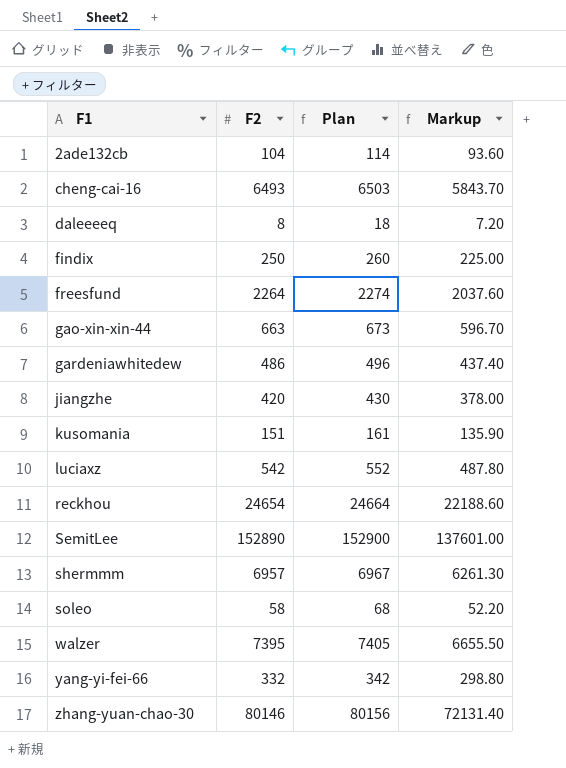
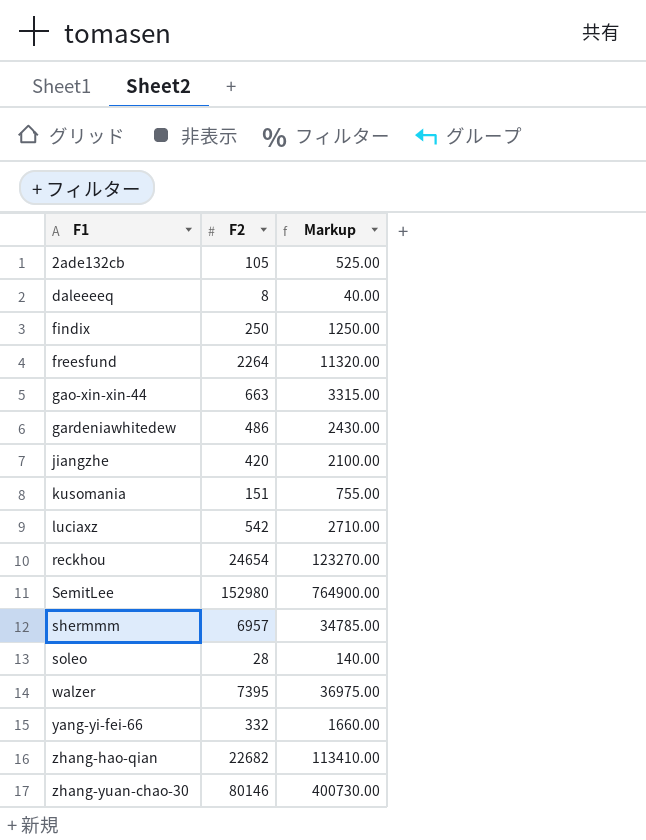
column Plan | formula: [F2] + 10 -> none
column Markup | formula: [F2] * 0.9 -> [F2] * 5
row cheng-cai-16: 6493 | 6503 | 5843.70 -> none
2ade132cb | F2: 104 -> 105
SemitLee | F2: 152890 -> 152980
soleo | F2: 58 -> 28
row zhang-hao-qian: none -> 22682 | 113410.00

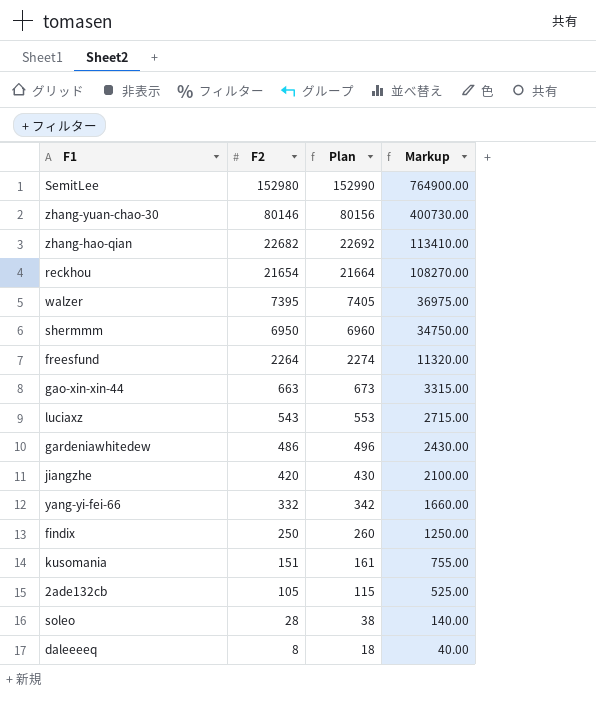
row order: F1 ascending -> F2 descending
column Plan | formula: none -> [F2] + 10
reckhou | F2: 24654 -> 21654
reckhou | Markup: 123270.00 -> 108270.00
shermmm | F2: 6957 -> 6950
shermmm | Markup: 34785.00 -> 34750.00
luciaxz | F2: 542 -> 543
luciaxz | Markup: 2710.00 -> 2715.00

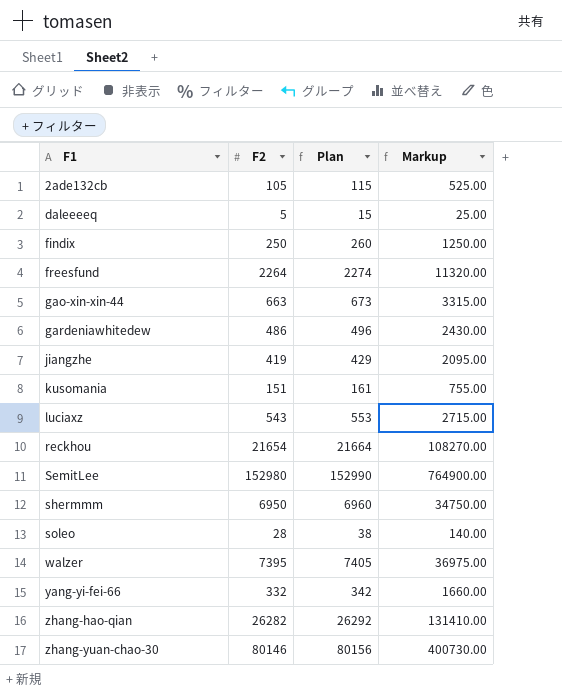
row order: F2 descending -> F1 ascending
daleeeeq | F2: 8 -> 5
daleeeeq | Plan: 18 -> 15
daleeeeq | Markup: 40.00 -> 25.00
jiangzhe | F2: 420 -> 419
jiangzhe | Plan: 430 -> 429
jiangzhe | Markup: 2100.00 -> 2095.00
zhang-hao-qian | F2: 22682 -> 26282
zhang-hao-qian | Plan: 22692 -> 26292
zhang-hao-qian | Markup: 113410.00 -> 131410.00

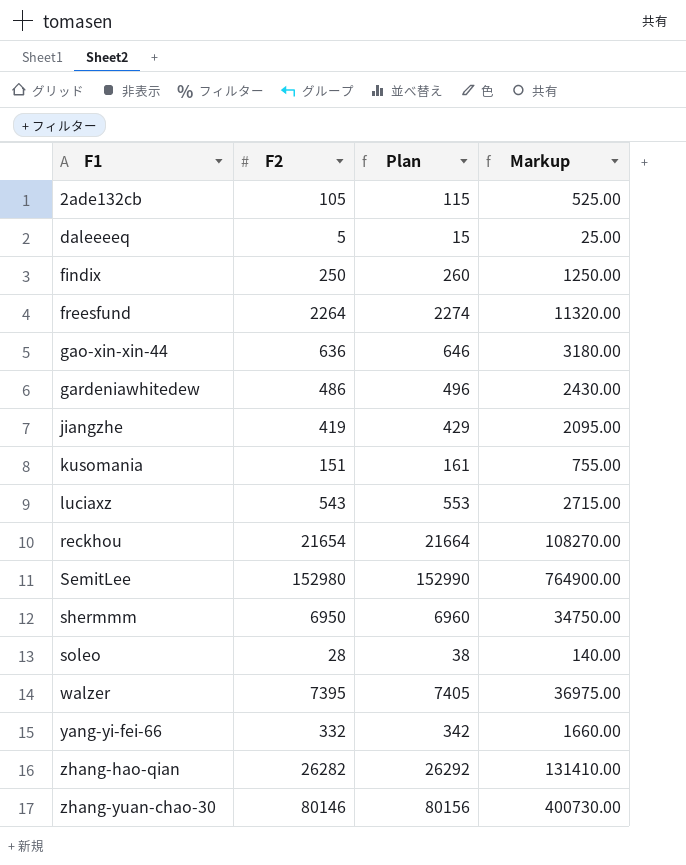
gao-xin-xin-44 | F2: 663 -> 636
gao-xin-xin-44 | Plan: 673 -> 646
gao-xin-xin-44 | Markup: 3315.00 -> 3180.00

